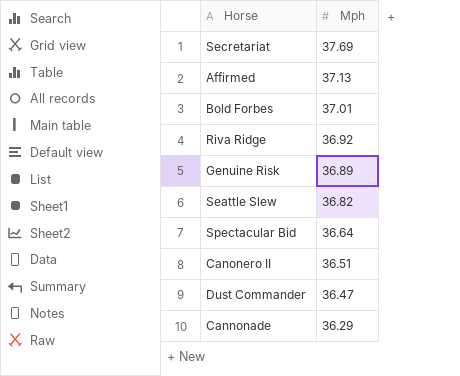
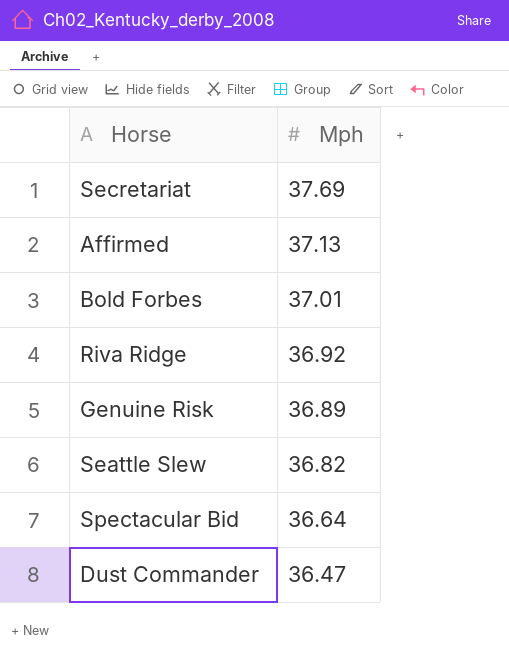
row Canonero II: 36.51 -> none
row Cannonade: 36.29 -> none

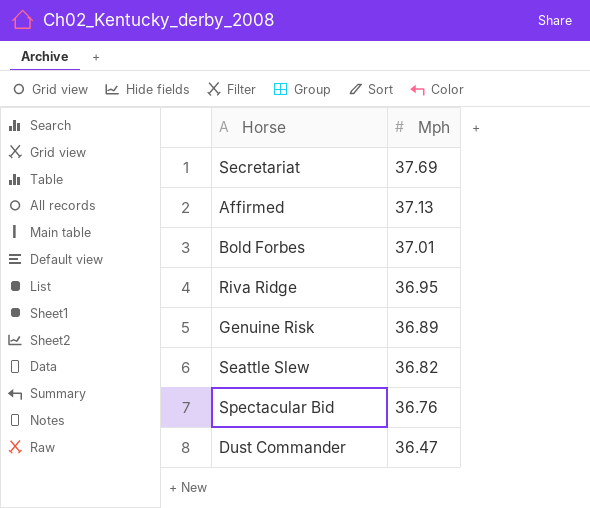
Riva Ridge | Mph: 36.92 -> 36.95
Spectacular Bid | Mph: 36.64 -> 36.76

